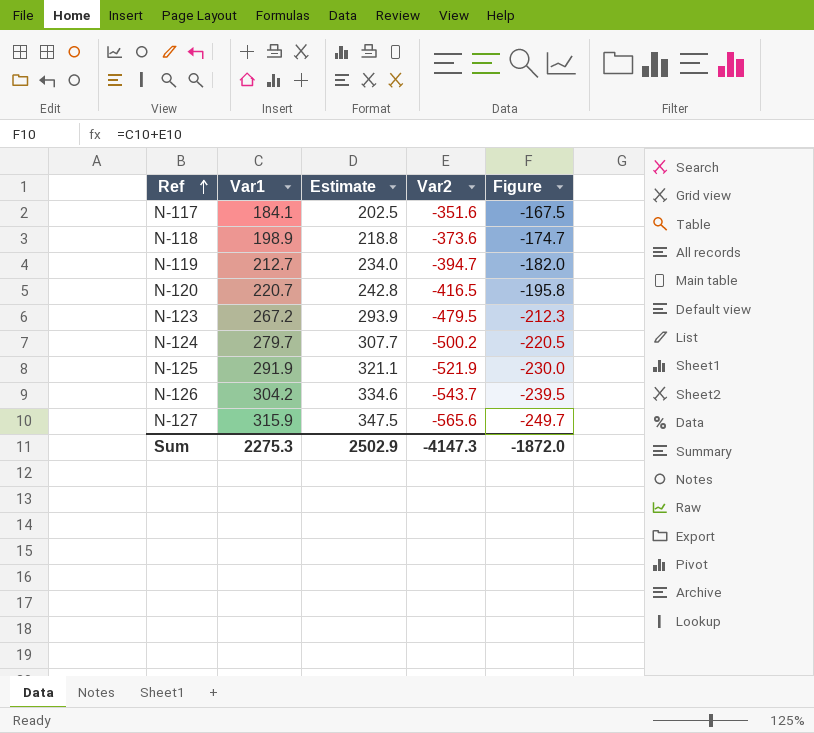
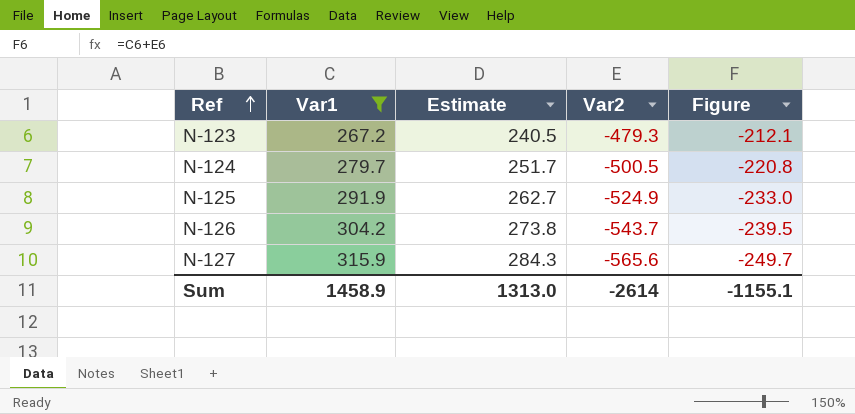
filter: none -> Var1 >= 267.2
column Estimate | formula: [Var1] * 1.1 -> [Var1] * 0.9
N-123 | Var2: -479.5 -> -479.3
N-123 | Figure: -212.3 -> -212.1
N-124 | Var2: -500.2 -> -500.5
N-124 | Figure: -220.5 -> -220.8
N-125 | Var2: -521.9 -> -524.9
N-125 | Figure: -230.0 -> -233.0
Sum | Var1: 2275.3 -> 1458.9
Sum | Estimate: 2502.9 -> 1313.0
Sum | Var2: -4147.3 -> -2614
Sum | Figure: -1872.0 -> -1155.1

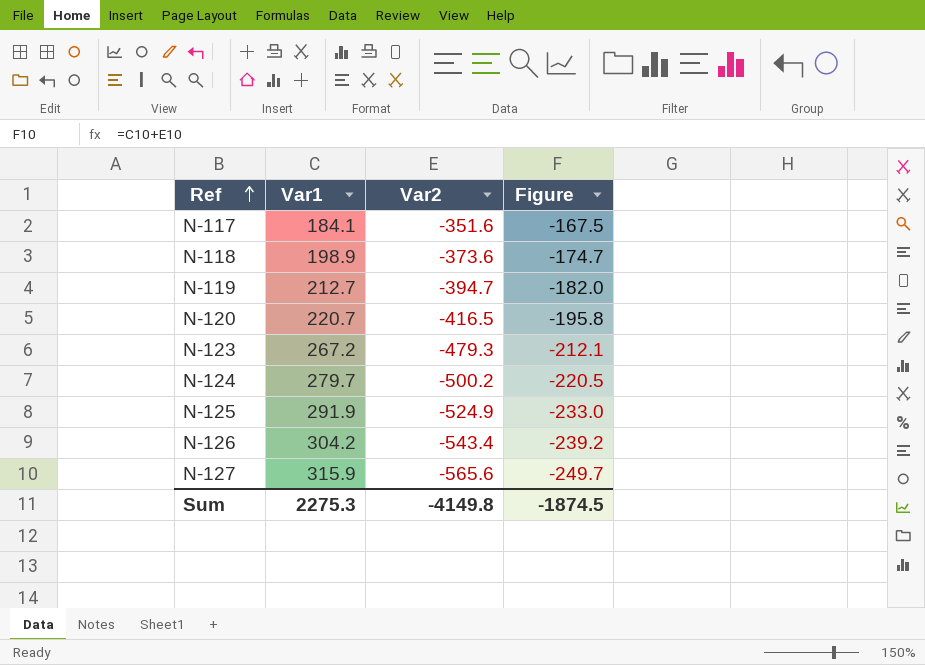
filter: Var1 >= 267.2 -> none
column Estimate | formula: [Var1] * 0.9 -> none
N-124 | Var2: -500.5 -> -500.2
N-124 | Figure: -220.8 -> -220.5
N-126 | Var2: -543.7 -> -543.4
N-126 | Figure: -239.5 -> -239.2
Sum | Var1: 1458.9 -> 2275.3
Sum | Var2: -2614 -> -4149.8
Sum | Figure: -1155.1 -> -1874.5

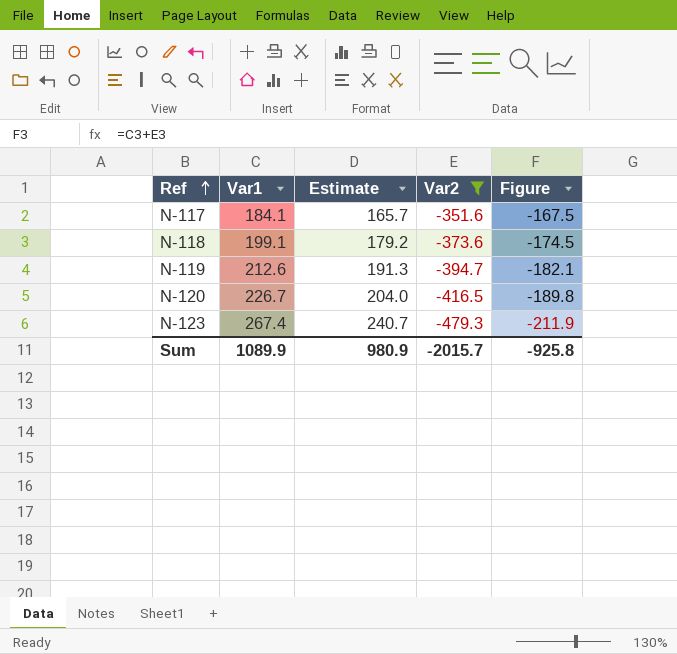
filter: none -> Var2 >= -479.3
column Estimate | formula: none -> [Var1] * 0.9
N-118 | Var1: 198.9 -> 199.1
N-118 | Figure: -174.7 -> -174.5
N-119 | Var1: 212.7 -> 212.6
N-119 | Figure: -182.0 -> -182.1
N-120 | Var1: 220.7 -> 226.7
N-120 | Figure: -195.8 -> -189.8
N-123 | Var1: 267.2 -> 267.4
N-123 | Figure: -212.1 -> -211.9
Sum | Var1: 2275.3 -> 1089.9
Sum | Var2: -4149.8 -> -2015.7
Sum | Figure: -1874.5 -> -925.8

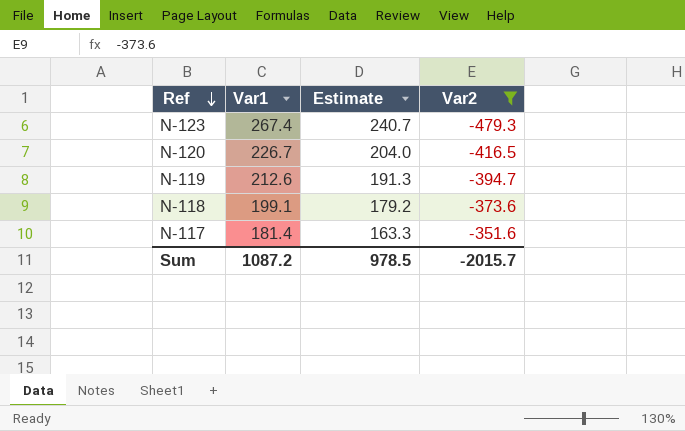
row order: Ref ascending -> Ref descending
column Figure | formula: [Var1] + [Var2] -> none
N-117 | Var1: 184.1 -> 181.4
N-117 | Estimate: 165.7 -> 163.3
Sum | Var1: 1089.9 -> 1087.2
Sum | Estimate: 980.9 -> 978.5

